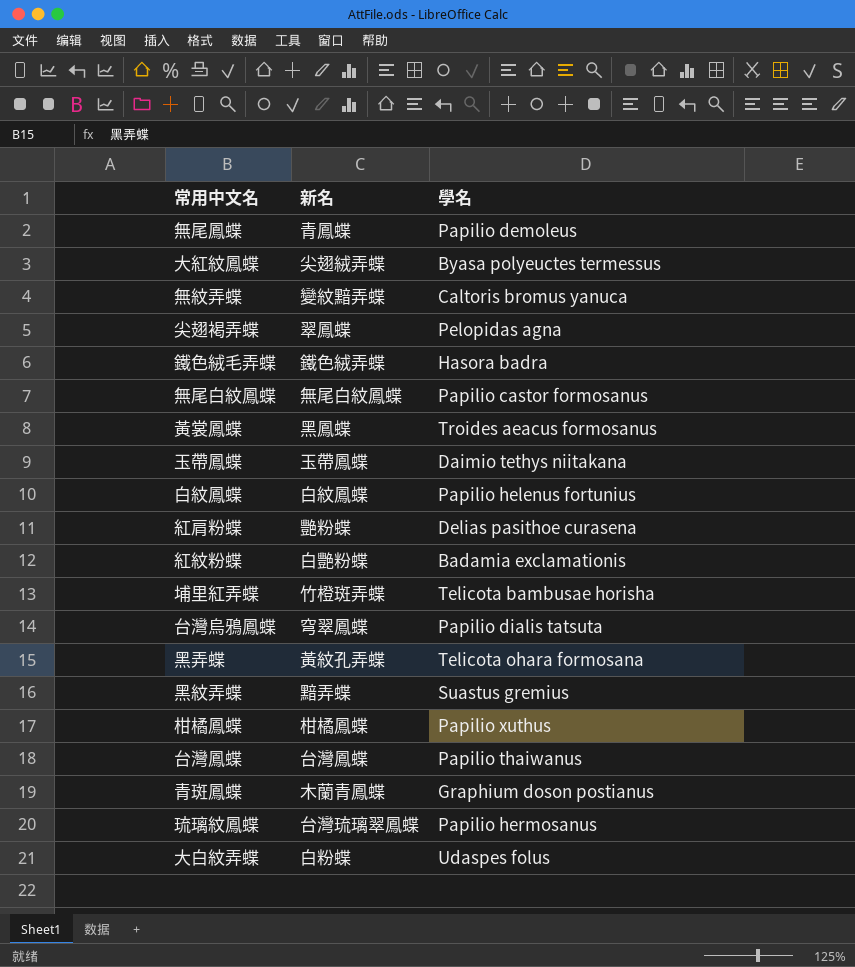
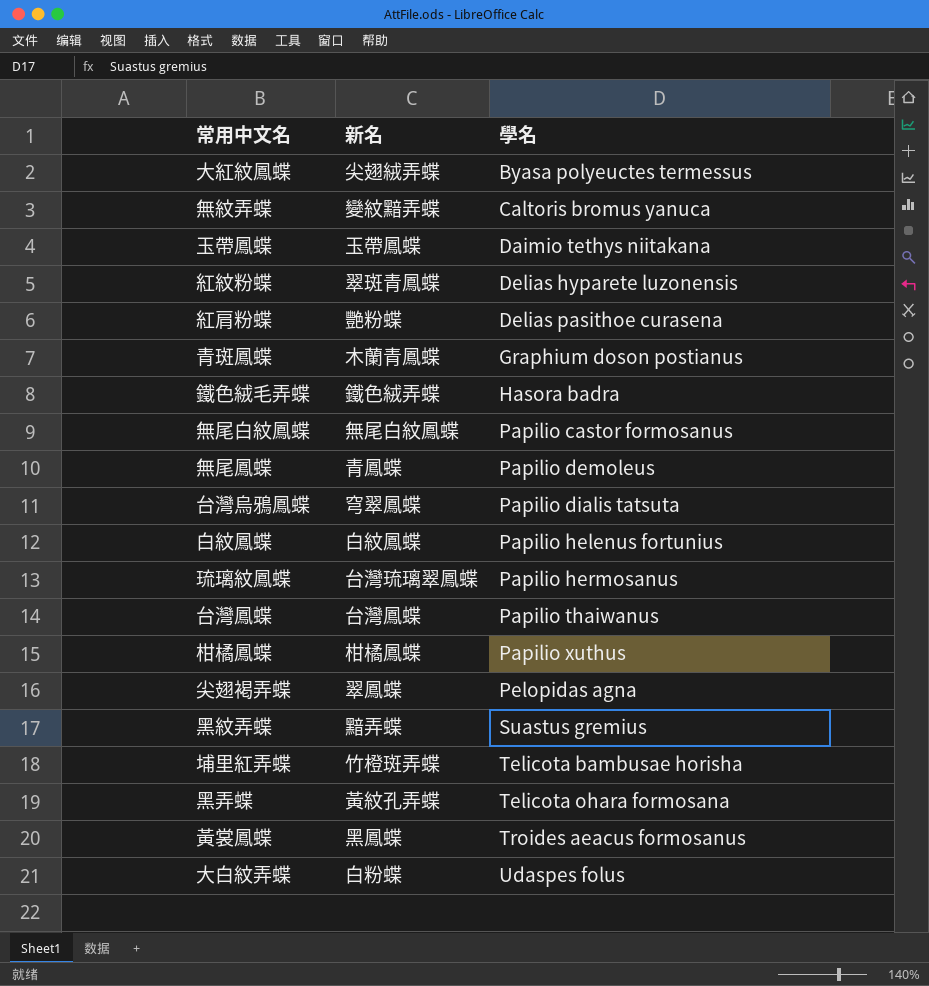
row order: none -> 學名 ascending
紅紋粉蝶 | 新名: 白艷粉蝶 -> 翠斑青鳳蝶
紅紋粉蝶 | 學名: Badamia exclamationis -> Delias hyparete luzonensis

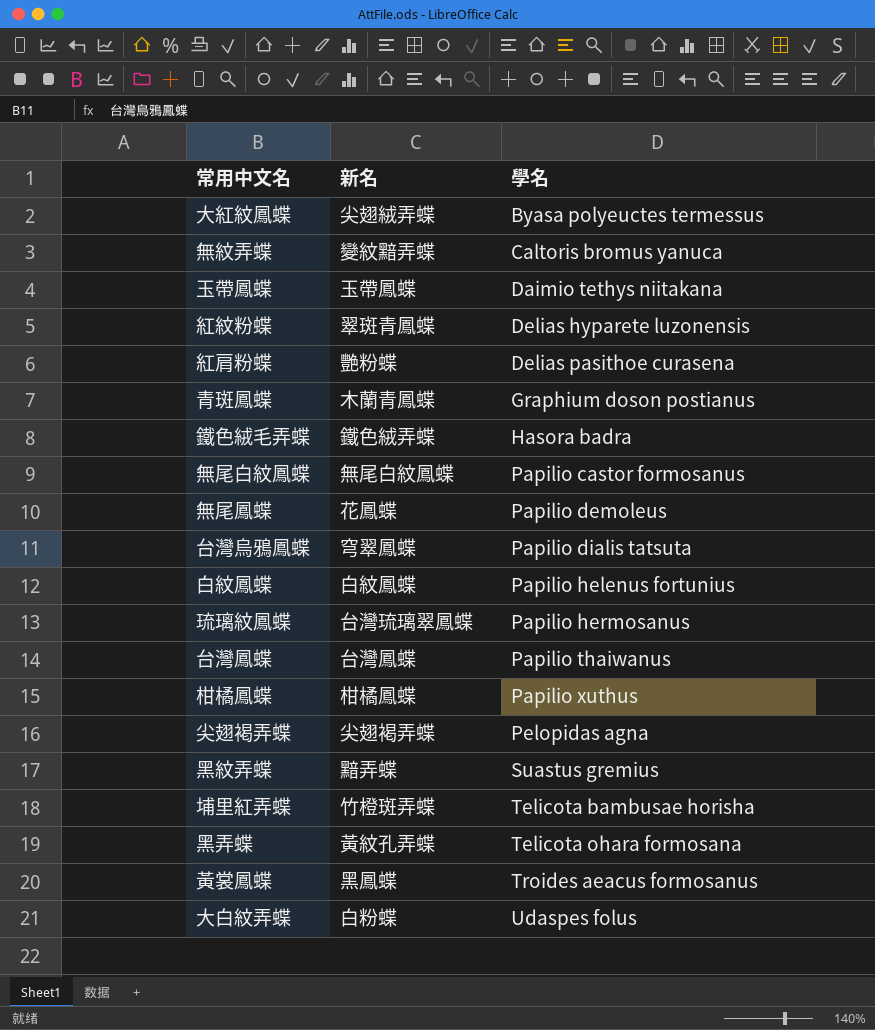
無尾鳳蝶 | 新名: 青鳳蝶 -> 花鳳蝶
尖翅褐弄蝶 | 新名: 翠鳳蝶 -> 尖翅褐弄蝶

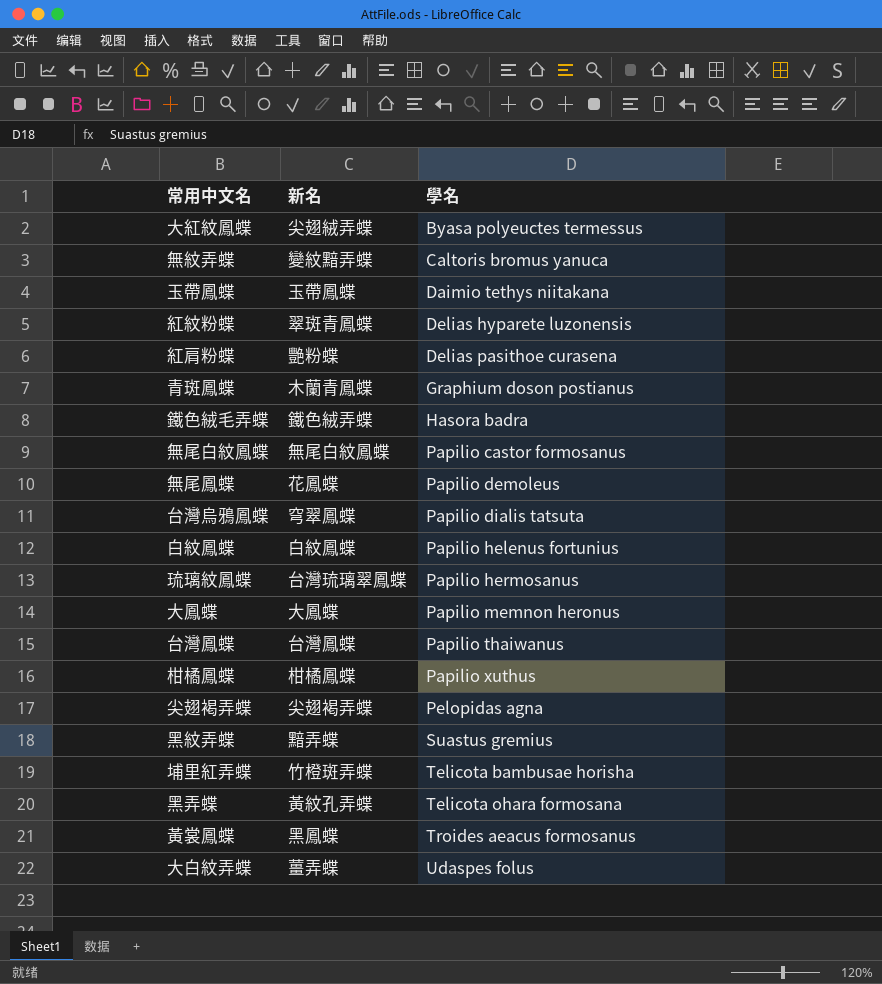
row 大鳳蝶: none -> 大鳳蝶 | Papilio memnon heronus
大白紋弄蝶 | 新名: 白粉蝶 -> 薑弄蝶

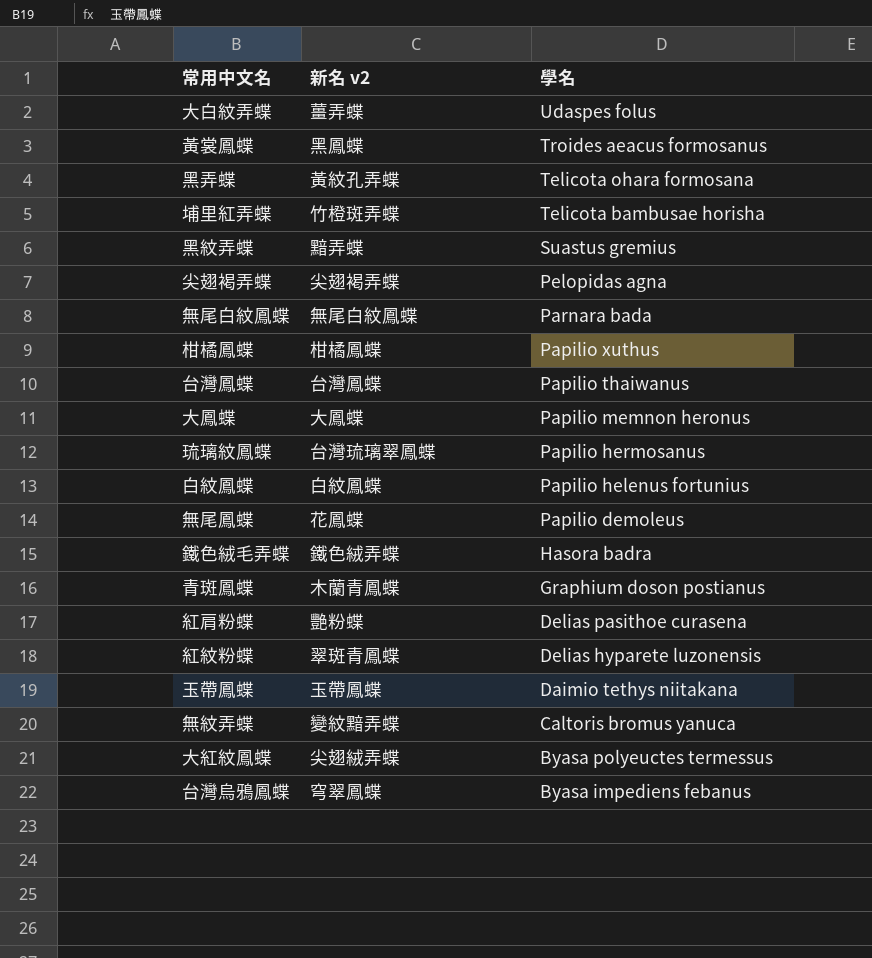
row order: 學名 ascending -> 學名 descending
column name: 新名 -> 新名 v2
無尾白紋鳳蝶 | 學名: Papilio castor formosanus -> Parnara bada
台灣烏鴉鳳蝶 | 學名: Papilio dialis tatsuta -> Byasa impediens febanus

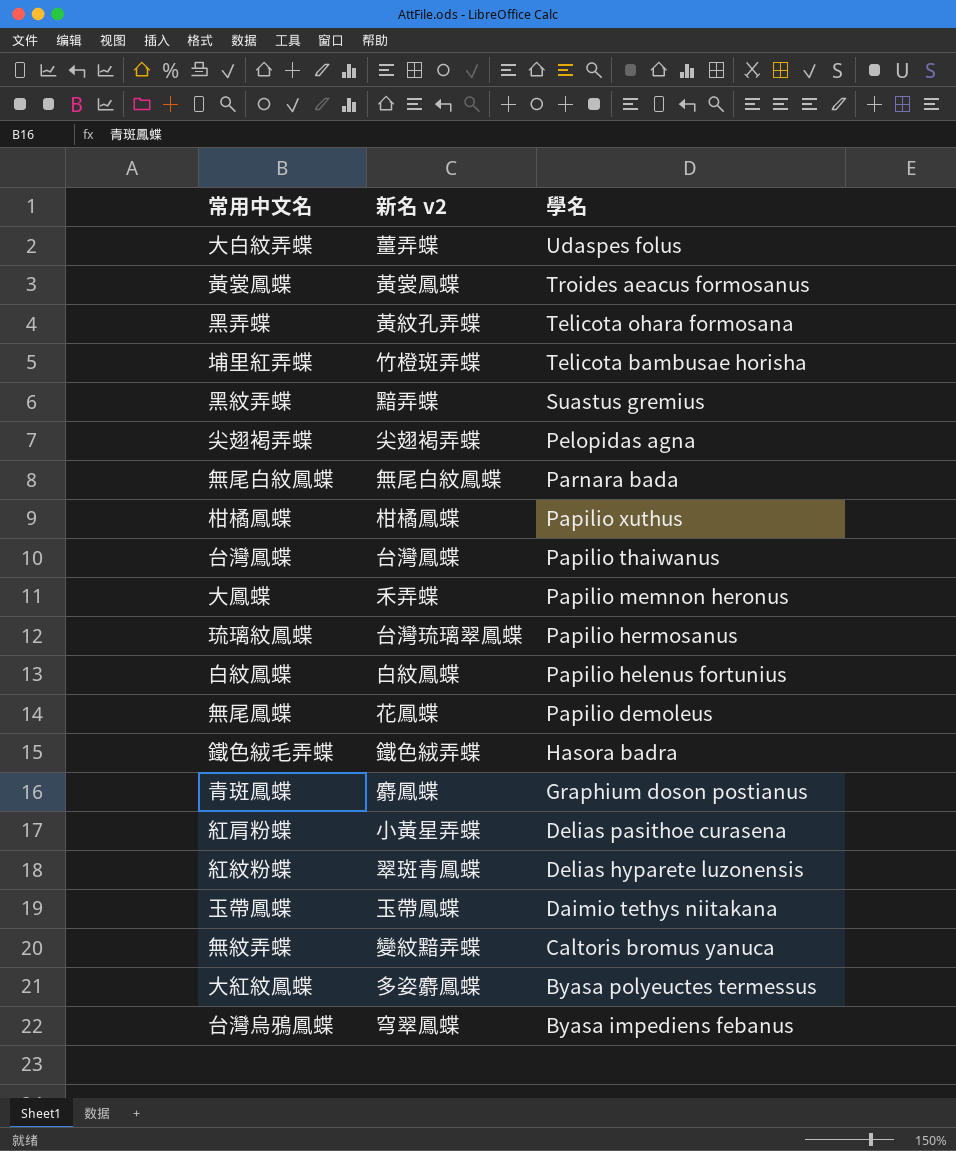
黃裳鳳蝶 | 新名 v2: 黑鳳蝶 -> 黃裳鳳蝶
大鳳蝶 | 新名 v2: 大鳳蝶 -> 禾弄蝶
青斑鳳蝶 | 新名 v2: 木蘭青鳳蝶 -> 麝鳳蝶
紅肩粉蝶 | 新名 v2: 艷粉蝶 -> 小黃星弄蝶
大紅紋鳳蝶 | 新名 v2: 尖翅絨弄蝶 -> 多姿麝鳳蝶

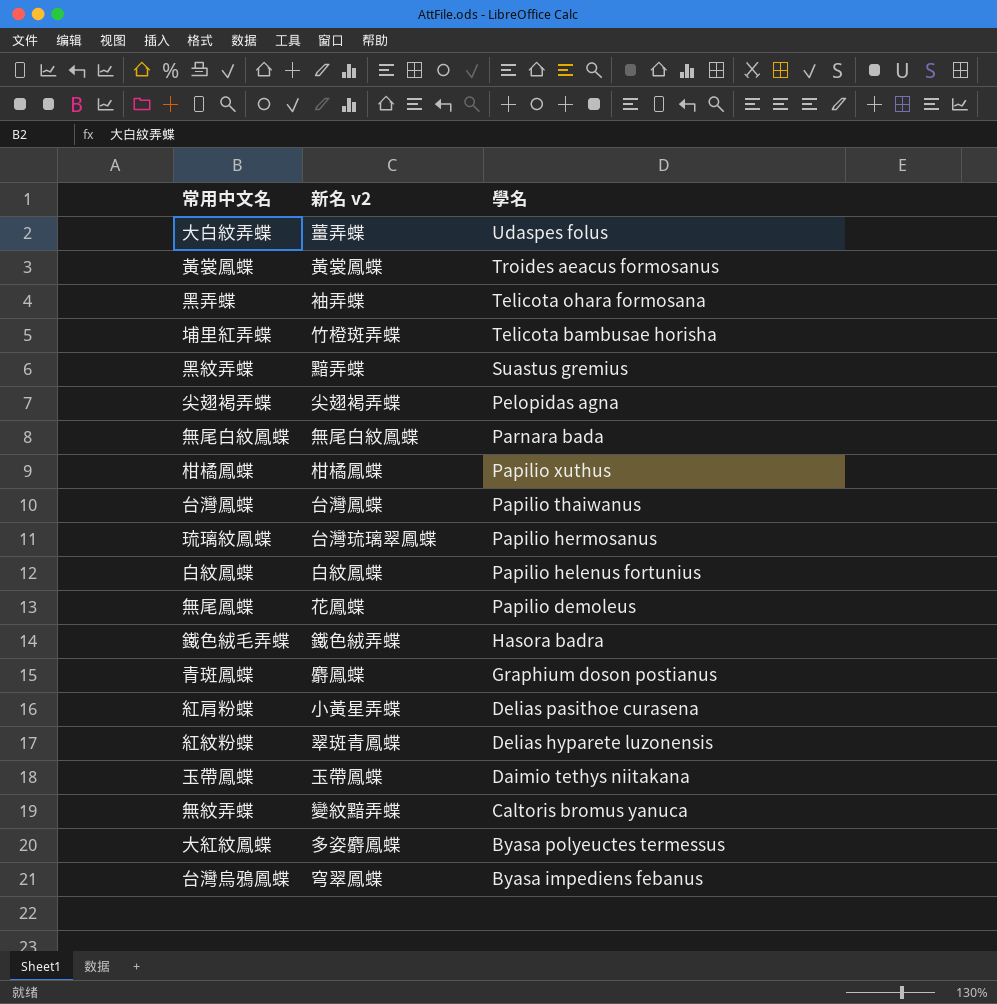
row 大鳳蝶: 禾弄蝶 | Papilio memnon heronus -> none
黑弄蝶 | 新名 v2: 黃紋孔弄蝶 -> 袖弄蝶

